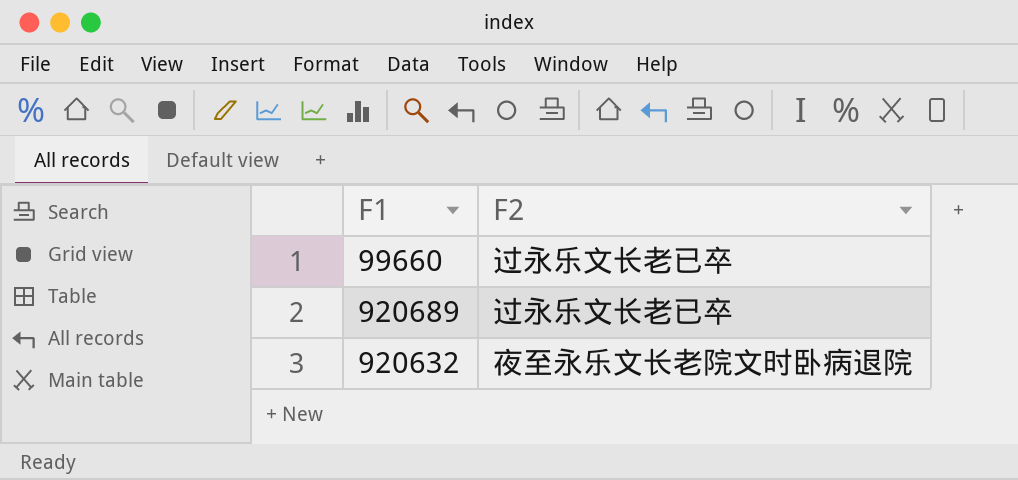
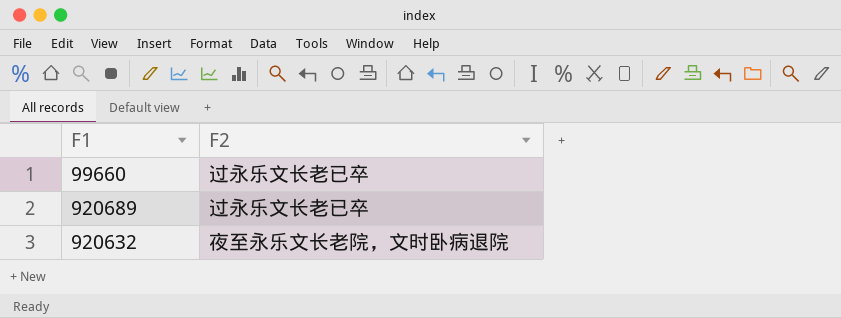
920632 | F2: 夜至永乐文长老院文时卧病退院 -> 夜至永乐文长老院，文时卧病退院

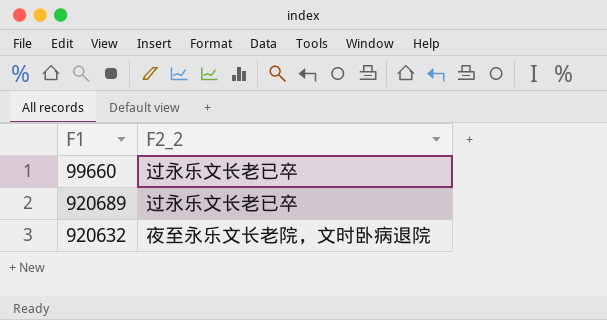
column name: F2 -> F2_2

